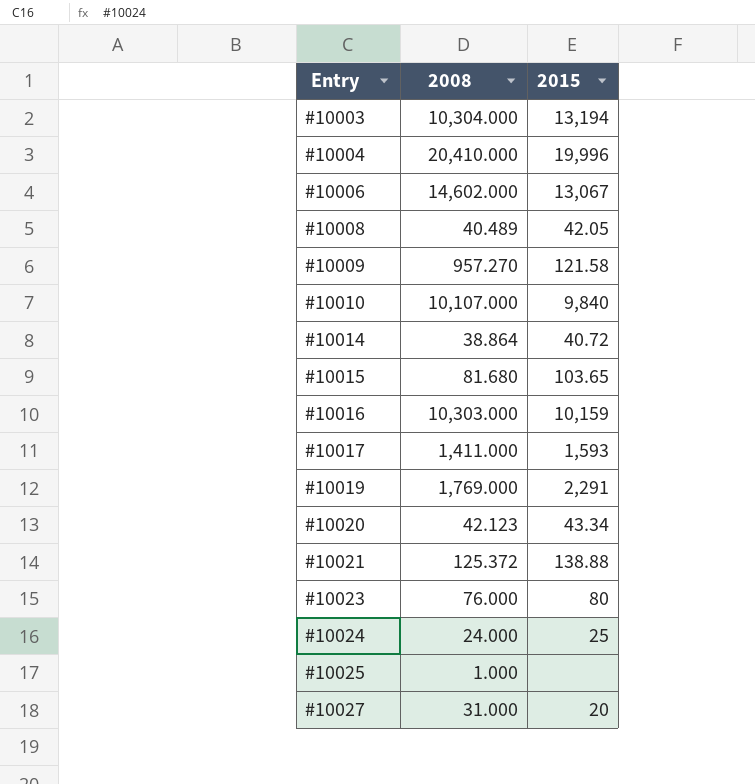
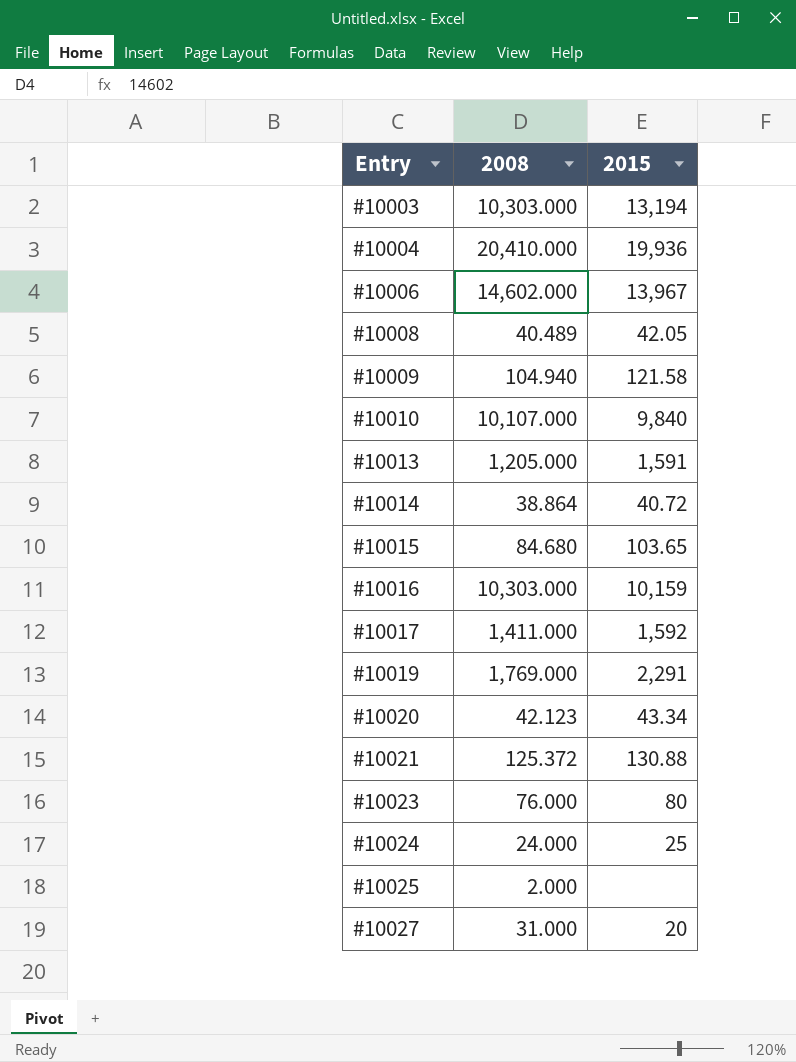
#10003 | 2008: 10,304.000 -> 10,303.000
#10004 | 2015: 19,996 -> 19,936
#10006 | 2015: 13,067 -> 13,967
#10009 | 2008: 957.270 -> 104.940
row #10013: none -> 1,205.000 | 1,591
#10015 | 2008: 81.680 -> 84.680
#10017 | 2015: 1,593 -> 1,592
#10021 | 2015: 138.88 -> 130.88
#10025 | 2008: 1.000 -> 2.000

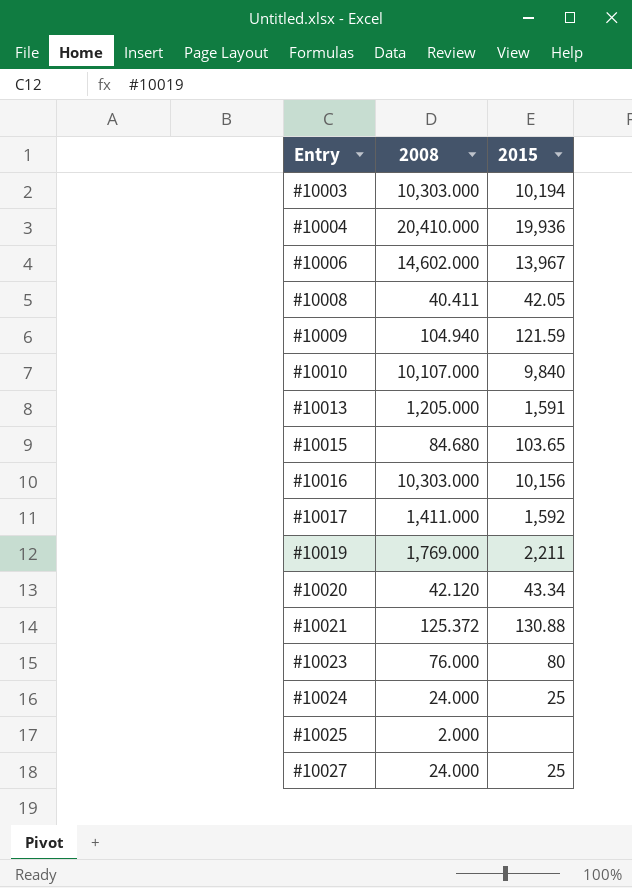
row #10014: 38.864 | 40.72 -> none
#10003 | 2015: 13,194 -> 10,194
#10008 | 2008: 40.489 -> 40.411
#10009 | 2015: 121.58 -> 121.59
#10016 | 2015: 10,159 -> 10,156
#10019 | 2015: 2,291 -> 2,211
#10020 | 2008: 42.123 -> 42.120
#10027 | 2008: 31.000 -> 24.000
#10027 | 2015: 20 -> 25

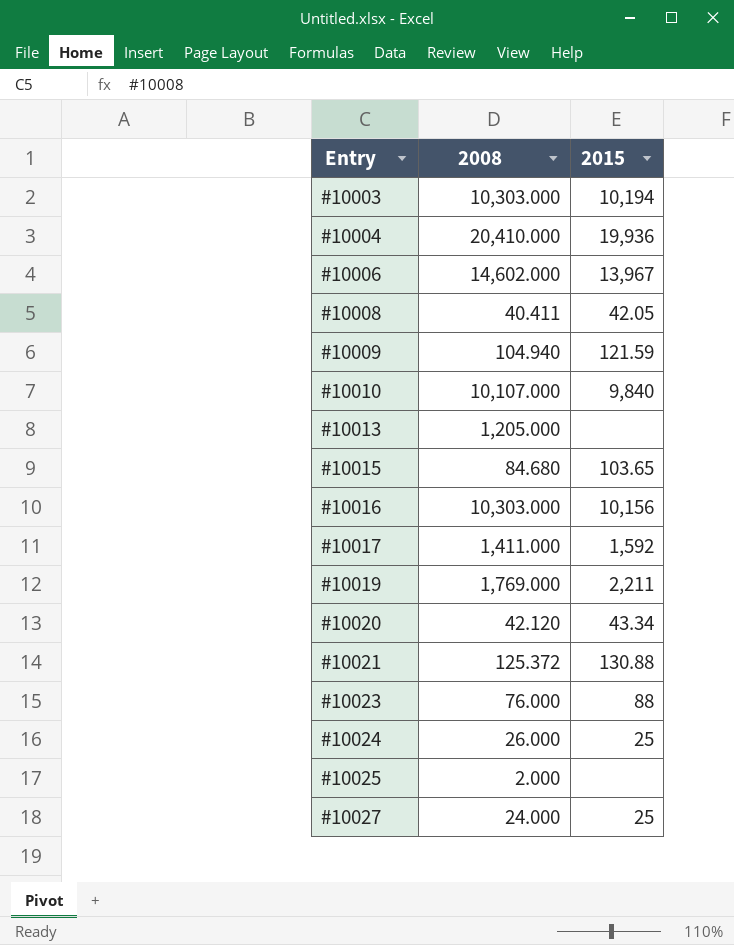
#10013 | 2015: 1,591 -> none
#10023 | 2015: 80 -> 88
#10024 | 2008: 24.000 -> 26.000

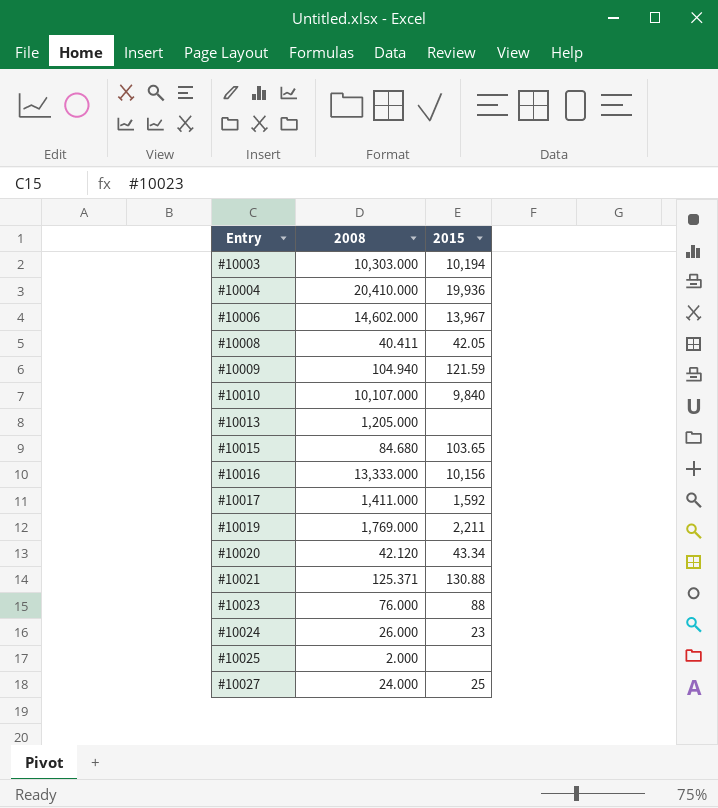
#10016 | 2008: 10,303.000 -> 13,333.000
#10021 | 2008: 125.372 -> 125.371
#10024 | 2015: 25 -> 23

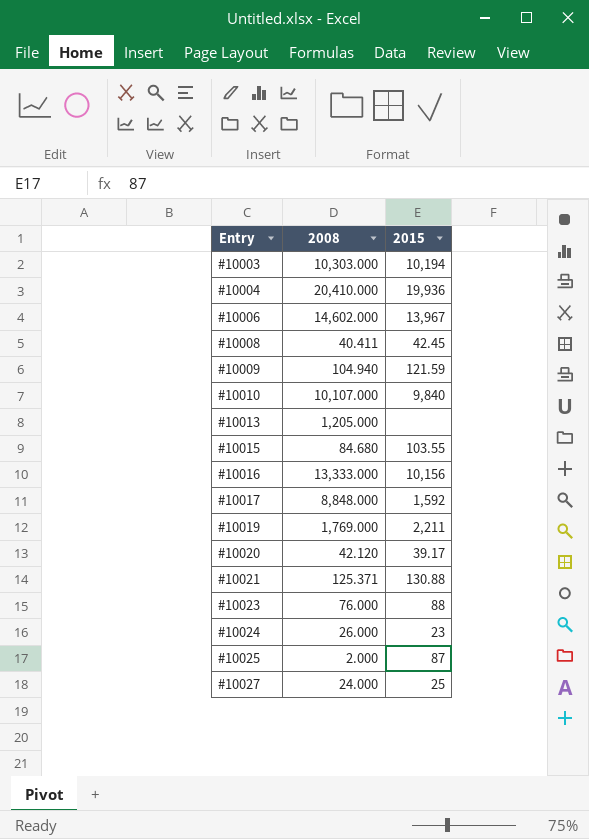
#10008 | 2015: 42.05 -> 42.45
#10015 | 2015: 103.65 -> 103.55
#10017 | 2008: 1,411.000 -> 8,848.000
#10020 | 2015: 43.34 -> 39.17
#10025 | 2015: none -> 87

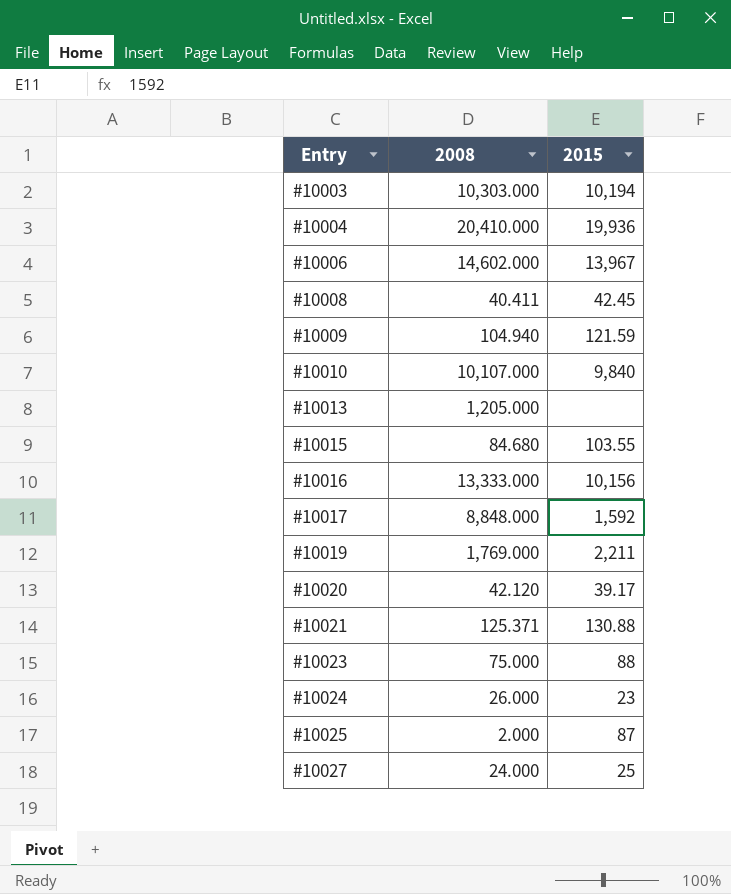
#10023 | 2008: 76.000 -> 75.000

